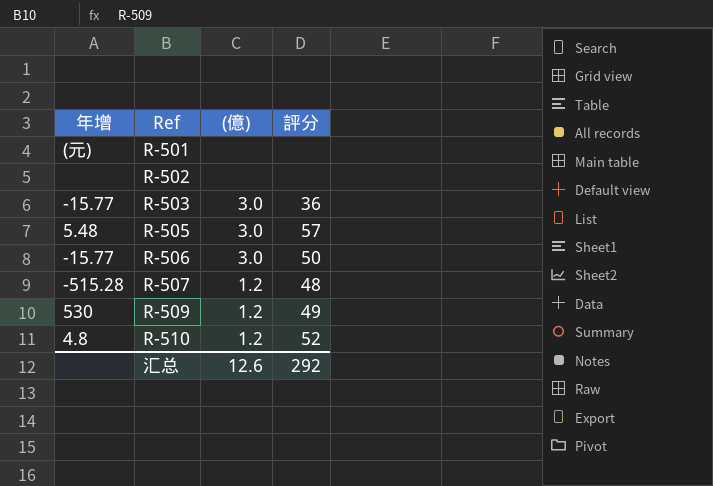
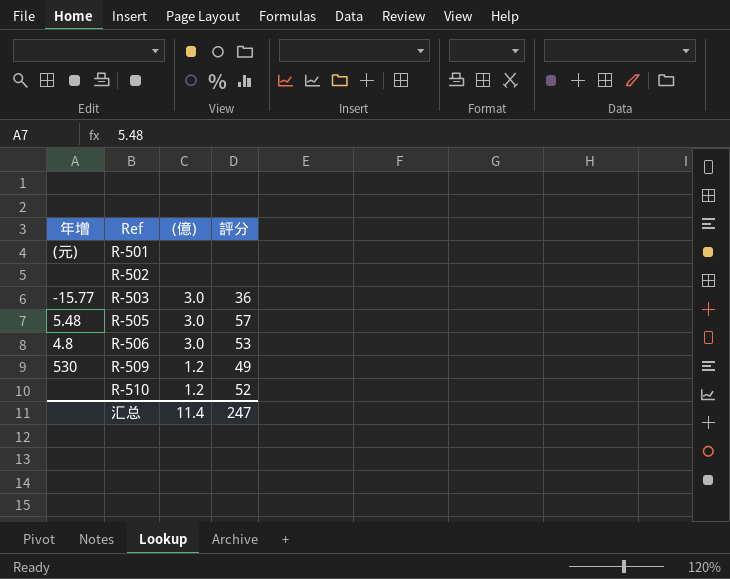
row R-507: -515.28 | 1.2 | 48 -> none
R-506 | 年增: -15.77 -> 4.8
R-506 | 評分: 50 -> 53
R-510 | 年增: 4.8 -> none
汇总 | (億): 12.6 -> 11.4
汇总 | 評分: 292 -> 247

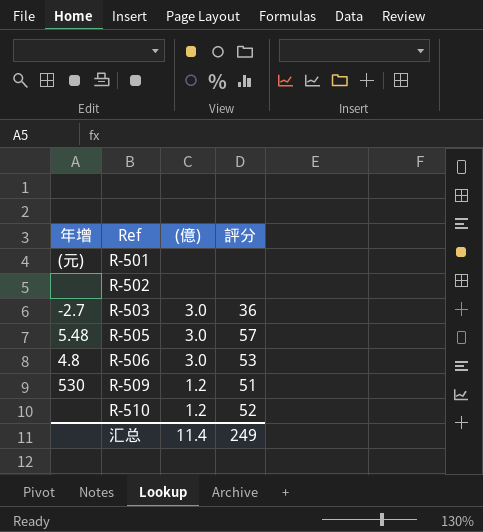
R-503 | 年增: -15.77 -> -2.7
R-509 | 評分: 49 -> 51
汇总 | 評分: 247 -> 249

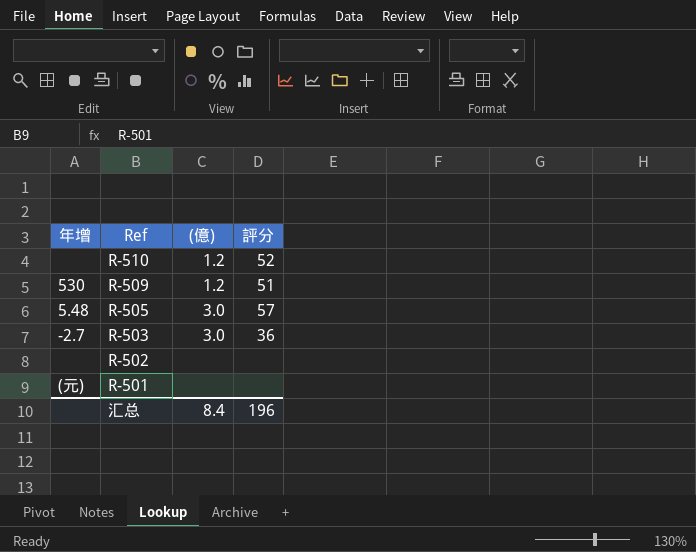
row order: Ref ascending -> Ref descending
row R-506: 4.8 | 3.0 | 53 -> none
汇总 | (億): 11.4 -> 8.4
汇总 | 評分: 249 -> 196

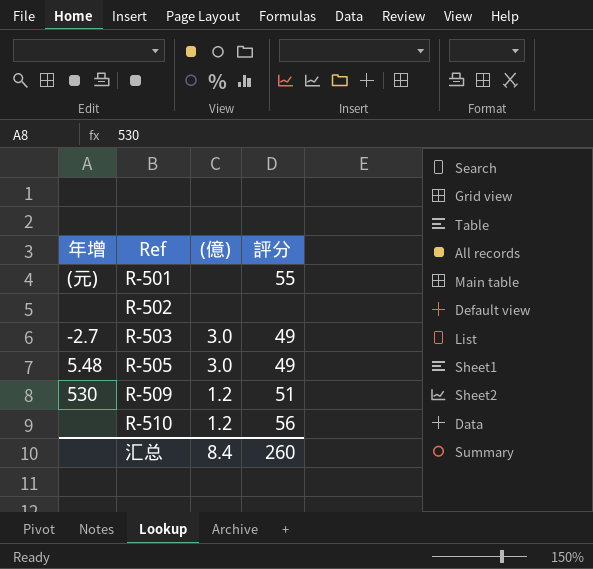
row order: Ref descending -> Ref ascending
R-501 | 評分: none -> 55
R-503 | 評分: 36 -> 49
R-505 | 評分: 57 -> 49
R-510 | 評分: 52 -> 56
汇总 | 評分: 196 -> 260

